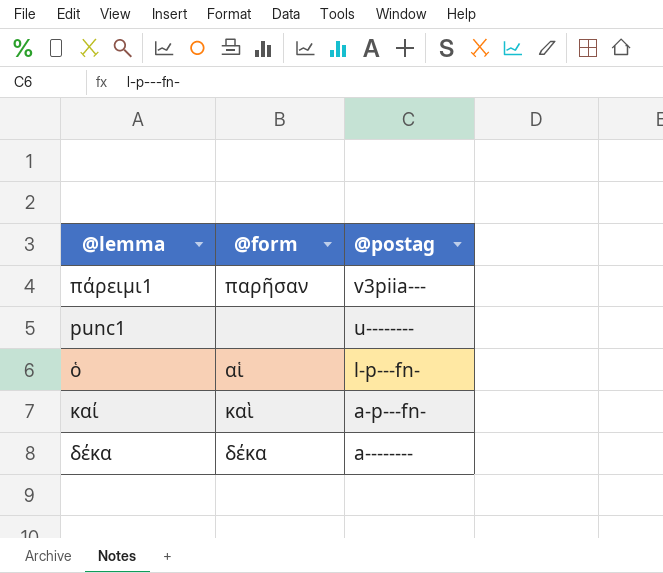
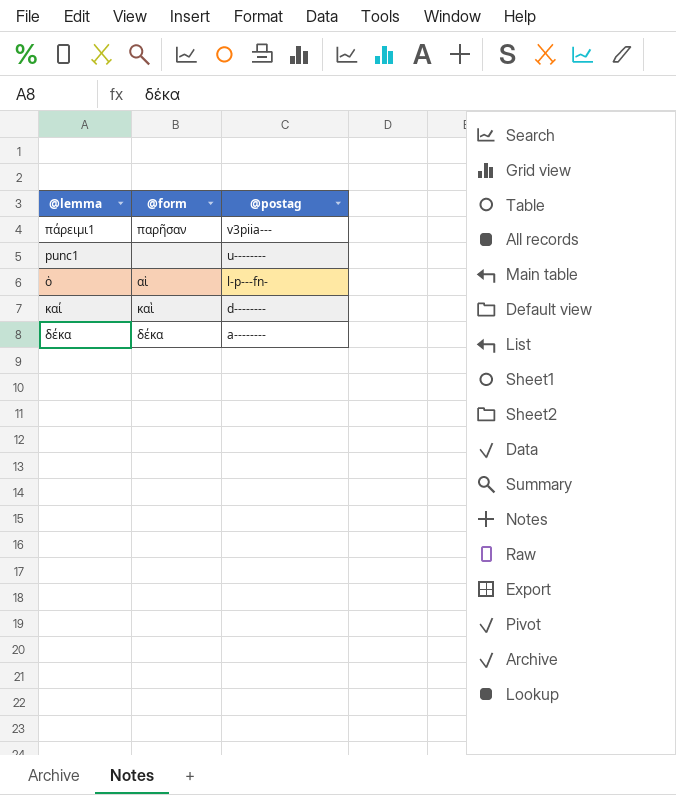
καί | @postag: a-p---fn- -> d--------

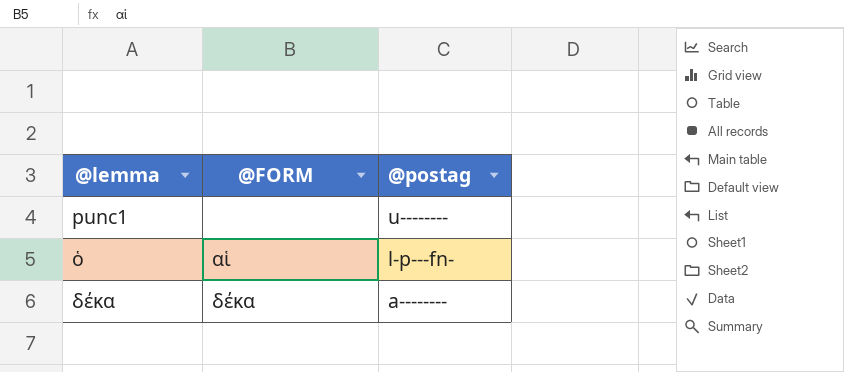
column name: @form -> @FORM
row πάρειμι1: παρῆσαν | v3piia--- -> none
row καί: καὶ | d-------- -> none

